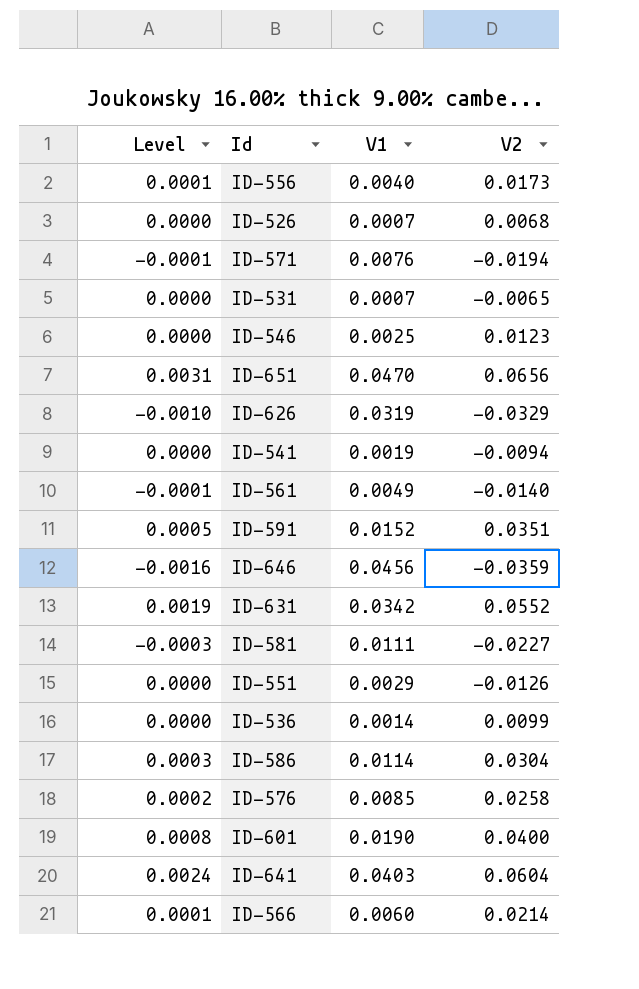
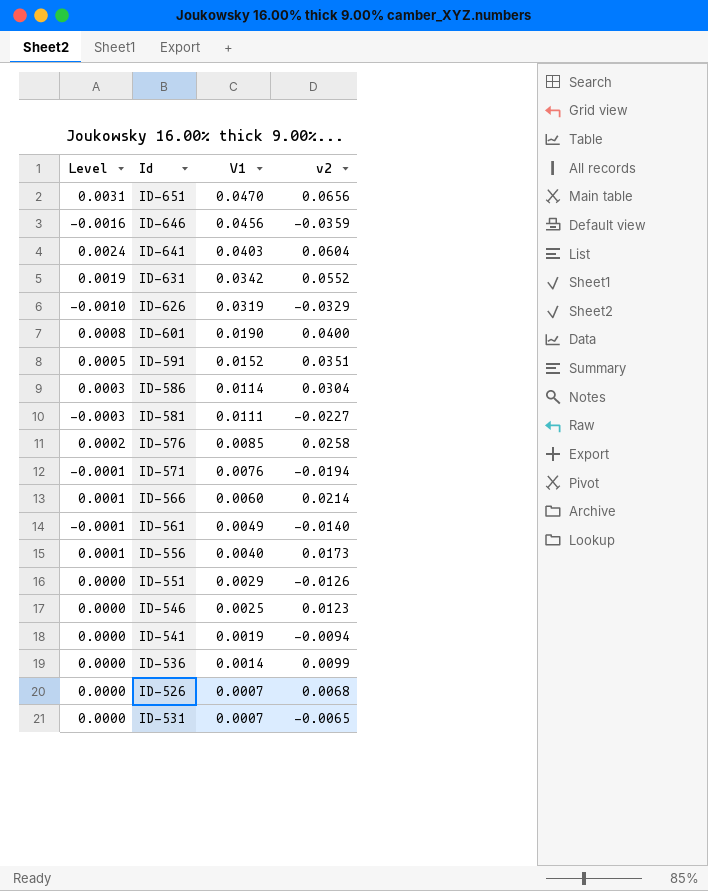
row order: none -> V1 descending
column name: V2 -> v2

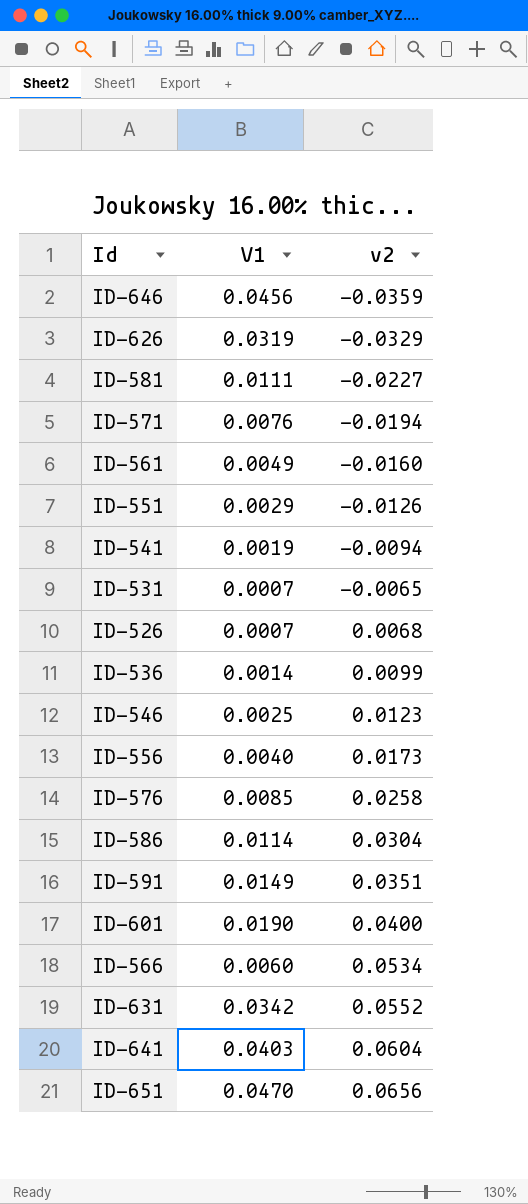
row order: V1 descending -> v2 ascending
column Level | formula: [V1] * [v2] -> none
ID-561 | v2: -0.0140 -> -0.0160
ID-591 | V1: 0.0152 -> 0.0149
ID-566 | v2: 0.0214 -> 0.0534

